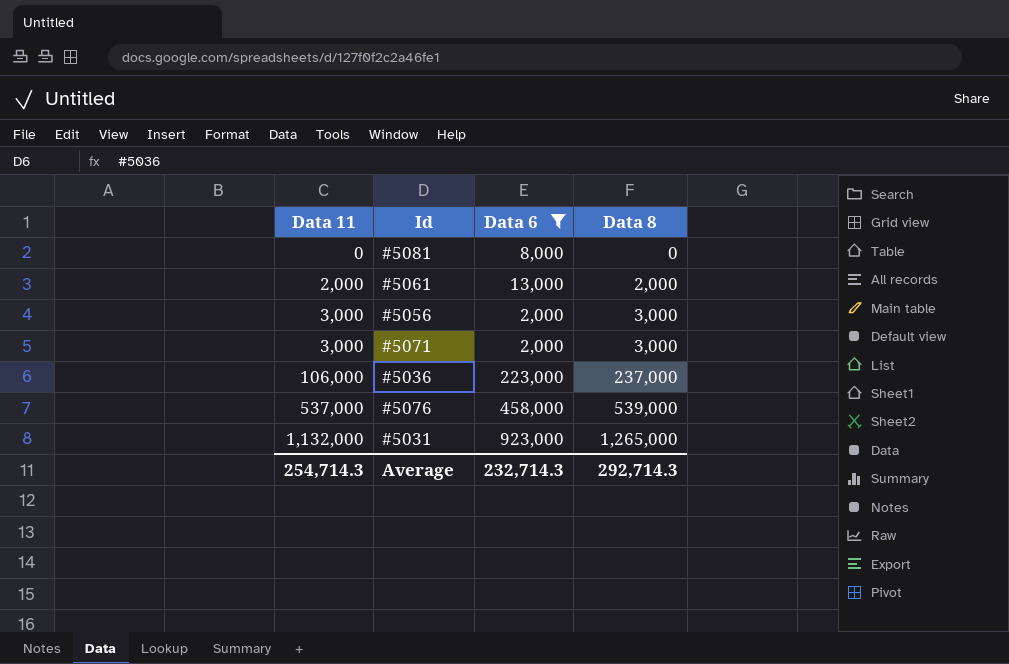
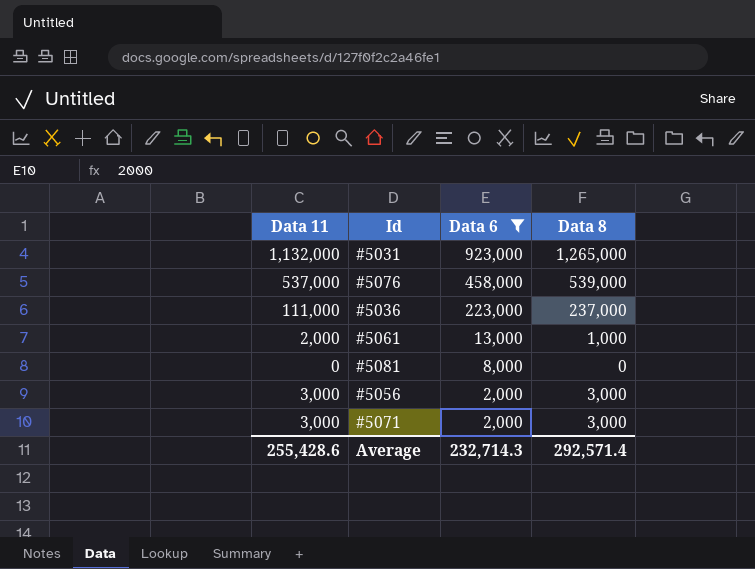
row order: Data 11 ascending -> Data 6 descending
#5036 | Data 11: 106,000 -> 111,000
#5061 | Data 8: 2,000 -> 1,000
Average | Data 11: 254,714.3 -> 255,428.6
Average | Data 8: 292,714.3 -> 292,571.4

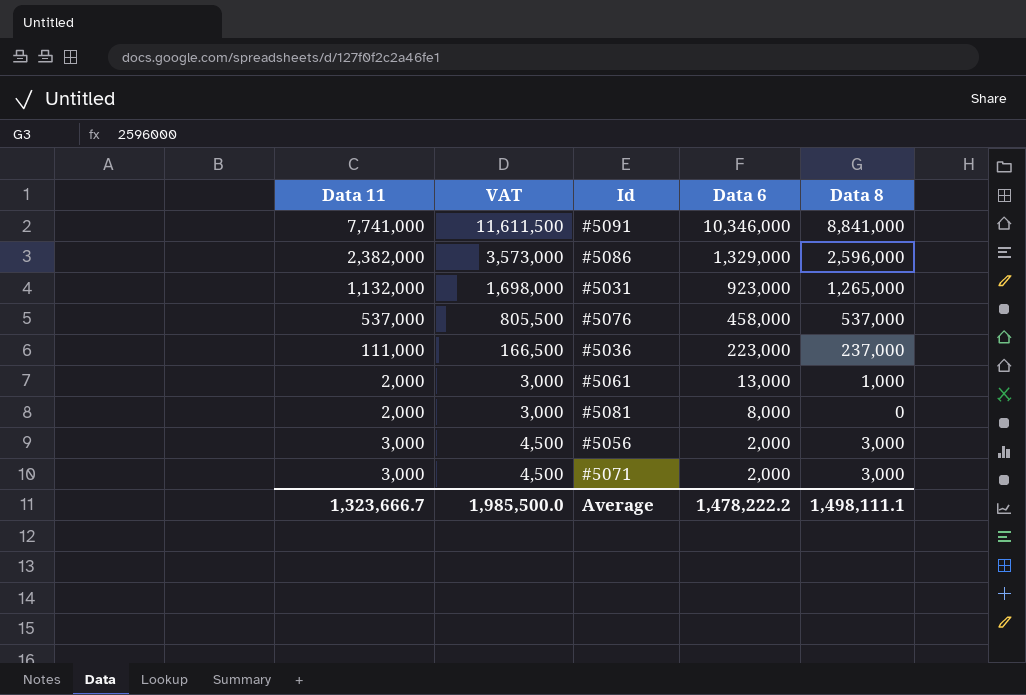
filter: Data 6 <= 923,000 -> none
column VAT | formula: none -> [Data 11] * 1.5
#5076 | Data 8: 539,000 -> 537,000
#5081 | Data 11: 0 -> 2,000
Average | Data 11: 255,428.6 -> 1,323,666.7
Average | Data 6: 232,714.3 -> 1,478,222.2
Average | Data 8: 292,571.4 -> 1,498,111.1

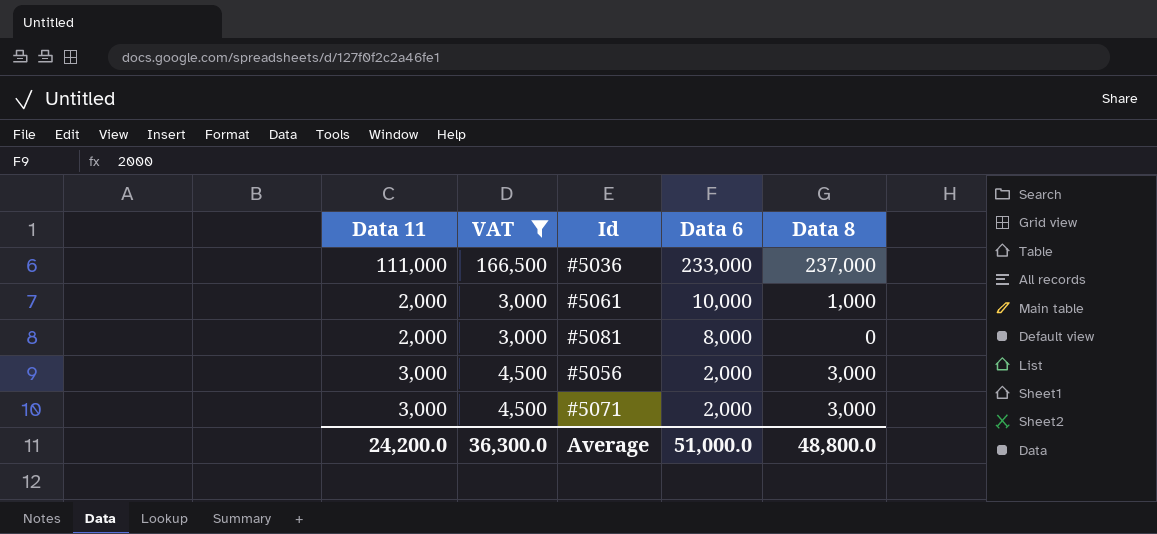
filter: none -> VAT <= 166,500
#5036 | Data 6: 223,000 -> 233,000
#5061 | Data 6: 13,000 -> 10,000
Average | Data 11: 1,323,666.7 -> 24,200.0
Average | VAT: 1,985,500.0 -> 36,300.0
Average | Data 6: 1,478,222.2 -> 51,000.0
Average | Data 8: 1,498,111.1 -> 48,800.0

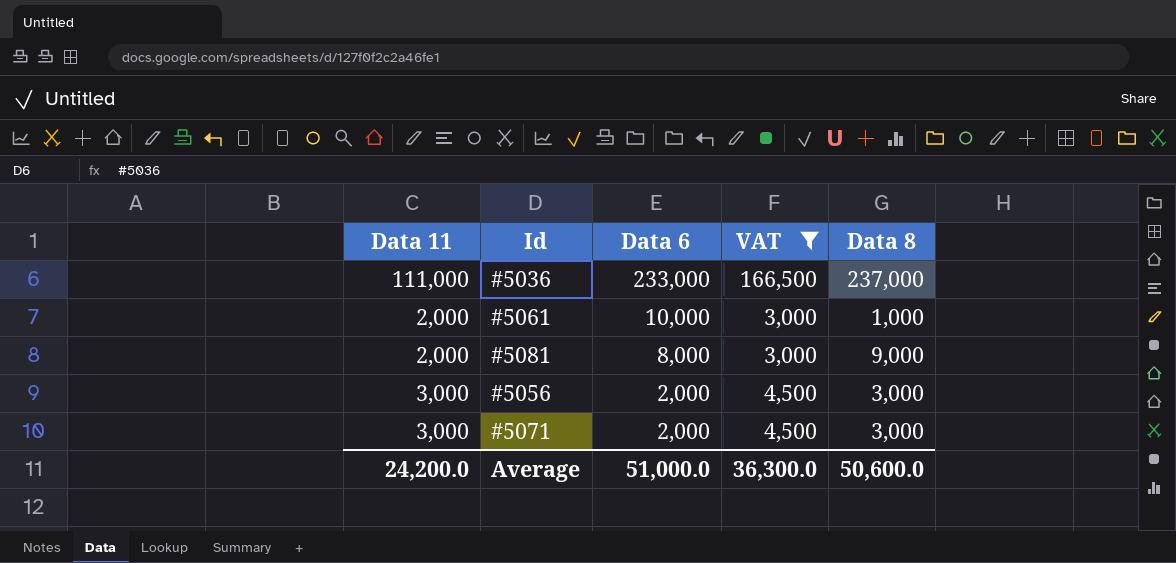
column VAT | position: 2 -> 4
#5081 | Data 8: 0 -> 9,000
Average | Data 8: 48,800.0 -> 50,600.0

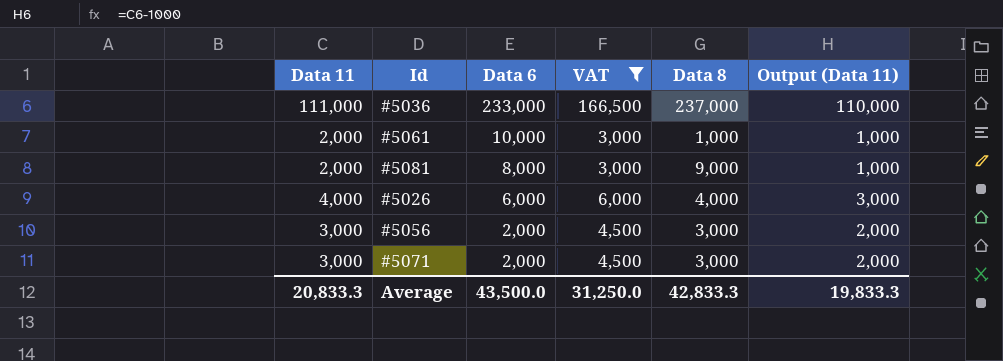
column Output (Data 11) | formula: none -> [Data 11] - 1000
row #5026: none -> 4,000 | 6,000 | 6,000 | 4,000 | 3,000
Average | Data 11: 24,200.0 -> 20,833.3
Average | Data 6: 51,000.0 -> 43,500.0
Average | VAT: 36,300.0 -> 31,250.0
Average | Data 8: 50,600.0 -> 42,833.3

